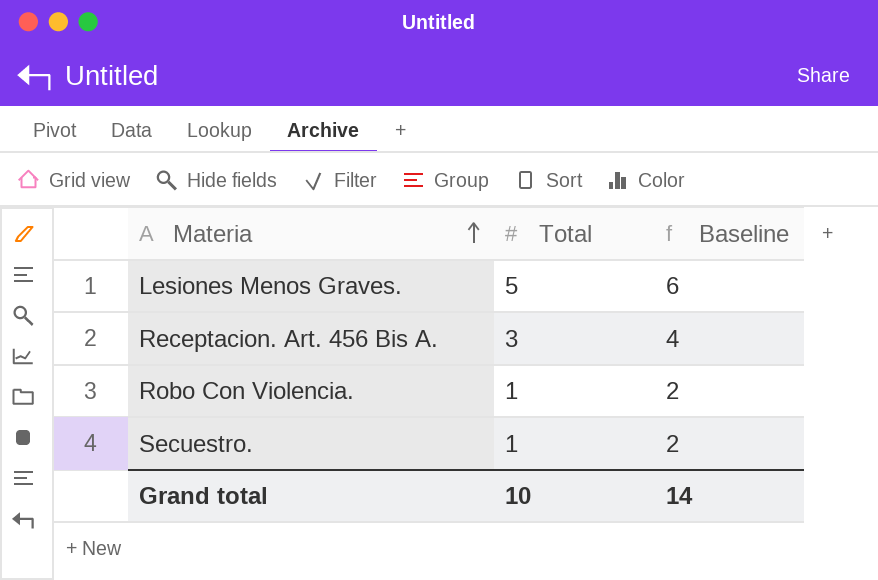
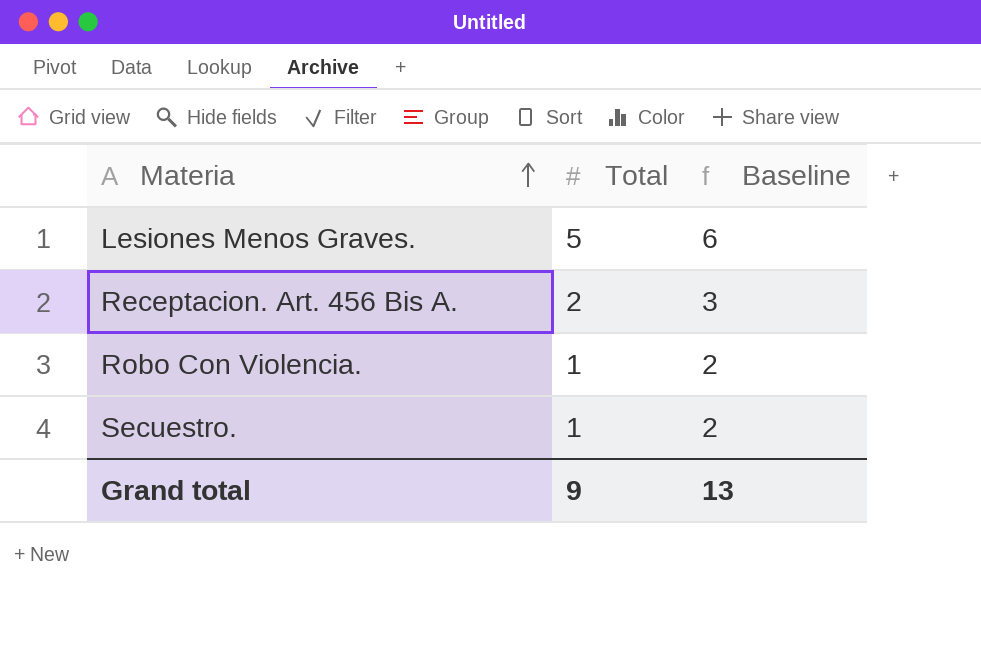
Receptacion. Art. 456 Bis A. | Total: 3 -> 2
Receptacion. Art. 456 Bis A. | Baseline: 4 -> 3
Grand total | Total: 10 -> 9
Grand total | Baseline: 14 -> 13

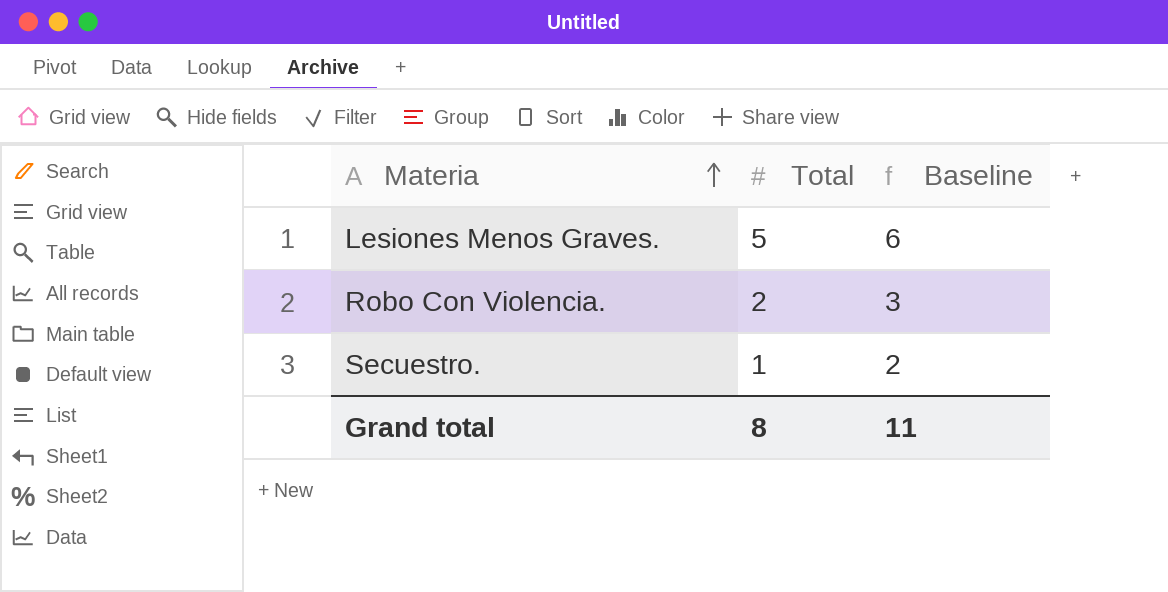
row Receptacion. Art. 456 Bis A.: 2 | 3 -> none
Robo Con Violencia. | Total: 1 -> 2
Robo Con Violencia. | Baseline: 2 -> 3
Grand total | Total: 9 -> 8
Grand total | Baseline: 13 -> 11

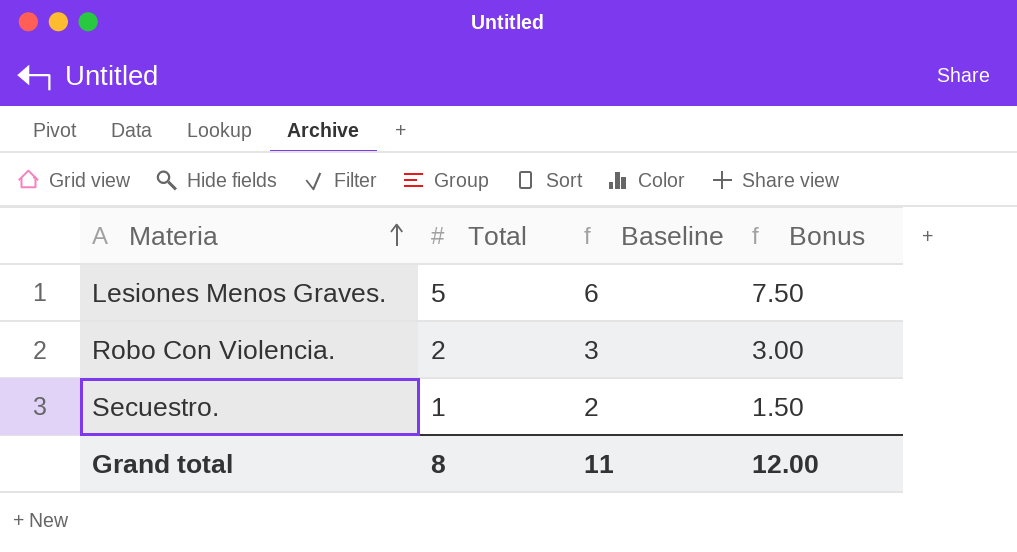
column Bonus | formula: none -> [Total] * 1.5

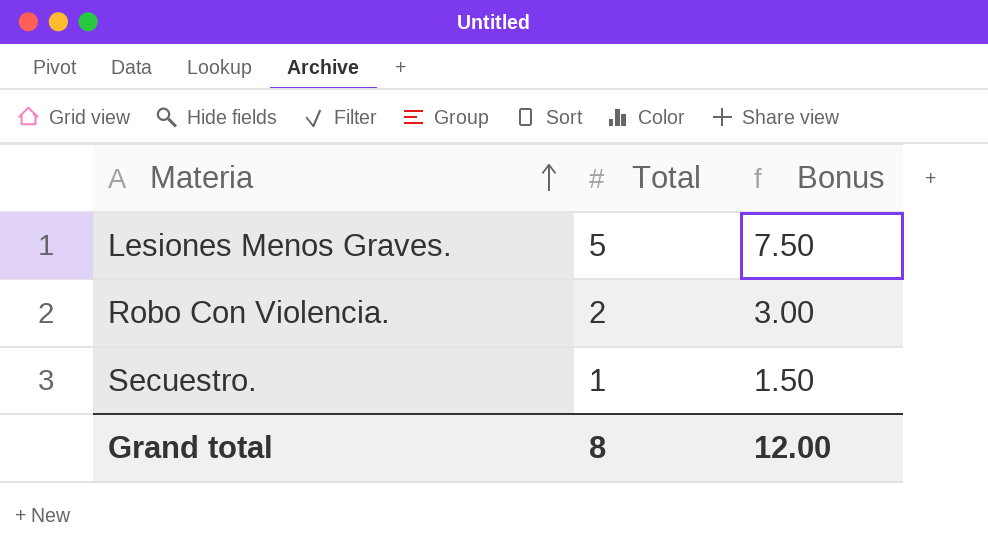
column Baseline | formula: [Total] + 1 -> none

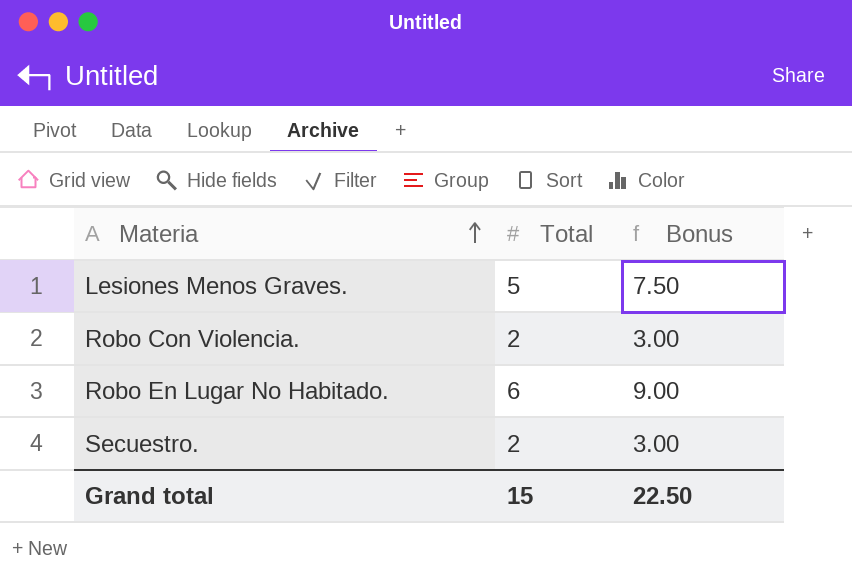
row Robo En Lugar No Habitado.: none -> 6 | 9.00
Secuestro. | Total: 1 -> 2
Secuestro. | Bonus: 1.50 -> 3.00
Grand total | Total: 8 -> 15
Grand total | Bonus: 12.00 -> 22.50

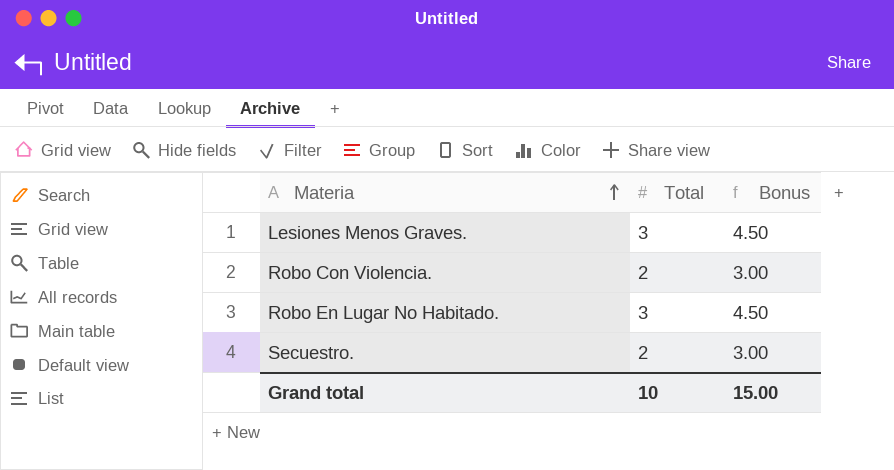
Lesiones Menos Graves. | Total: 5 -> 3
Lesiones Menos Graves. | Bonus: 7.50 -> 4.50
Robo En Lugar No Habitado. | Total: 6 -> 3
Robo En Lugar No Habitado. | Bonus: 9.00 -> 4.50
Grand total | Total: 15 -> 10
Grand total | Bonus: 22.50 -> 15.00

